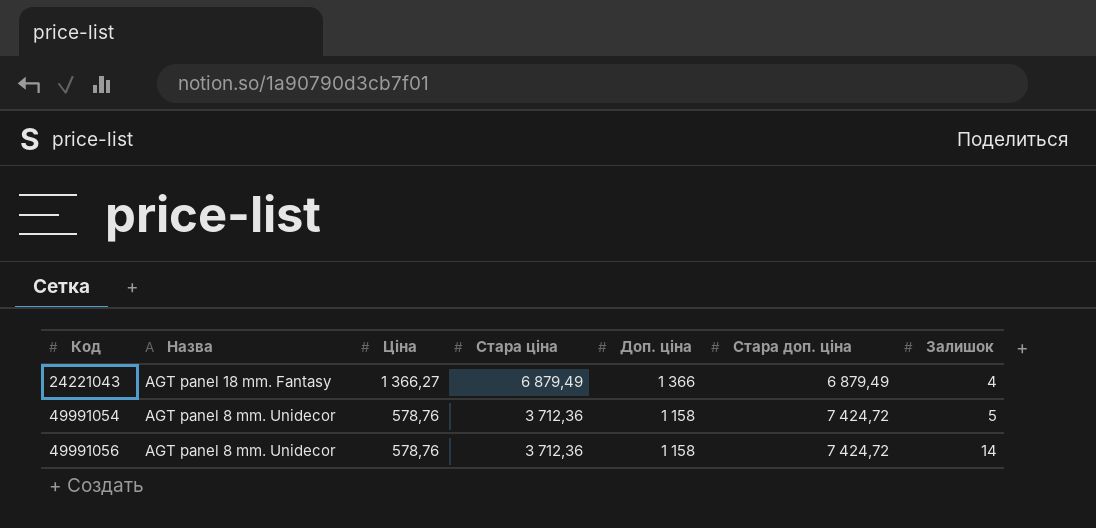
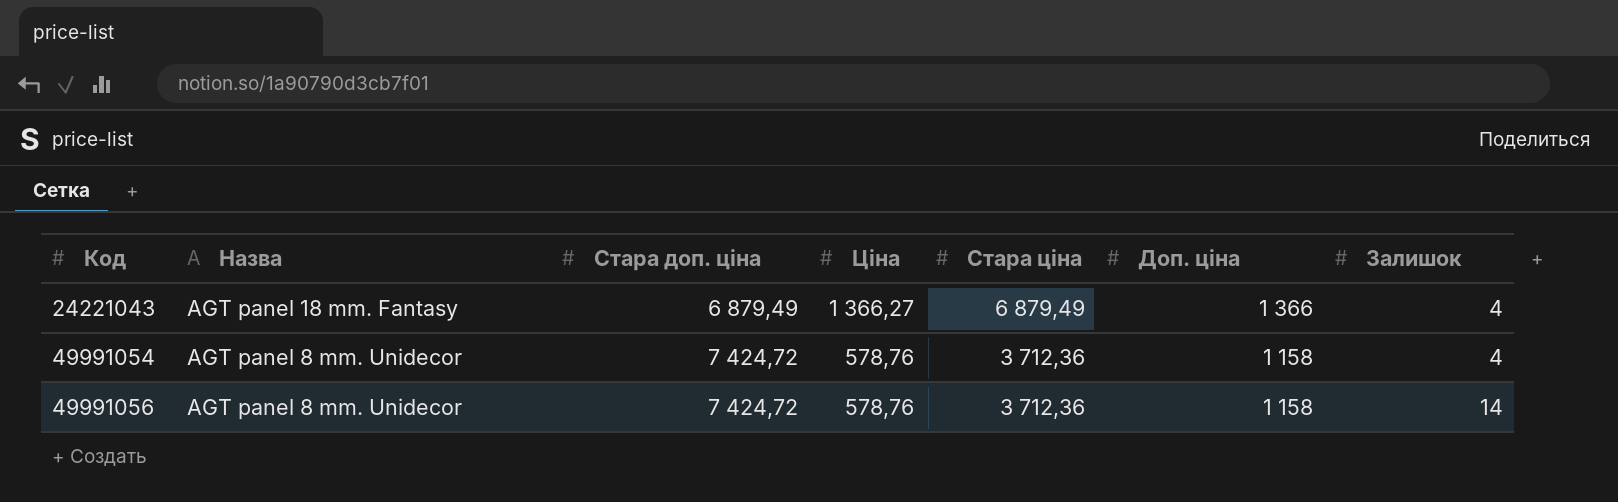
column Стара доп. ціна | position: 6 -> 3
49991054 | Залишок: 5 -> 4

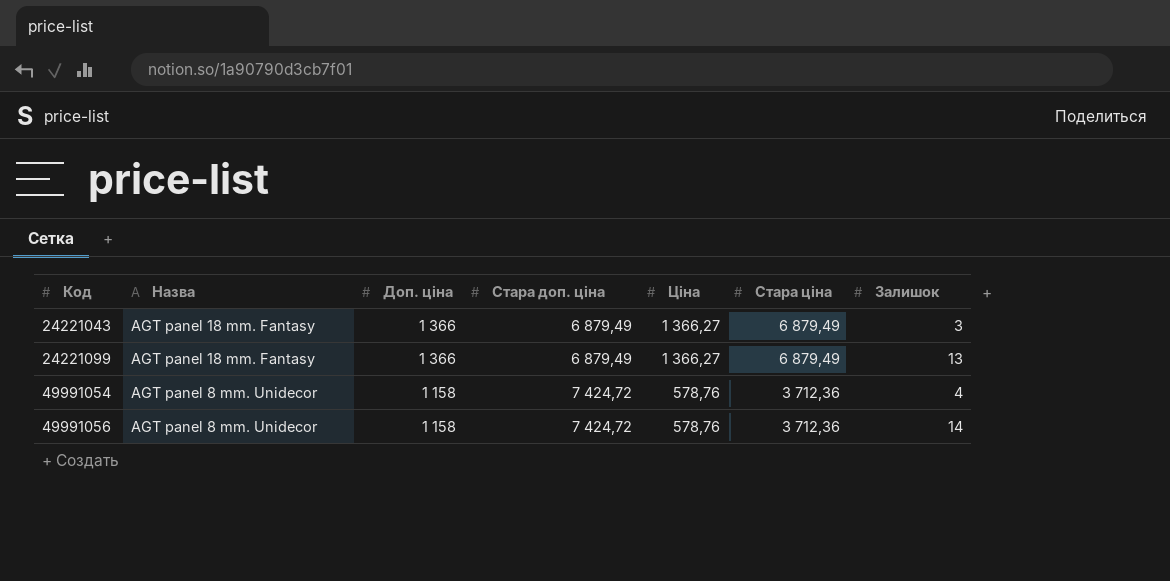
column Доп. ціна | position: 6 -> 3
24221043 | Залишок: 4 -> 3
row 24221099: none -> AGT panel 18 mm. Fantasy | 1 366 | 6 879,49 | 1 366,27 | 6 879,49 | 13

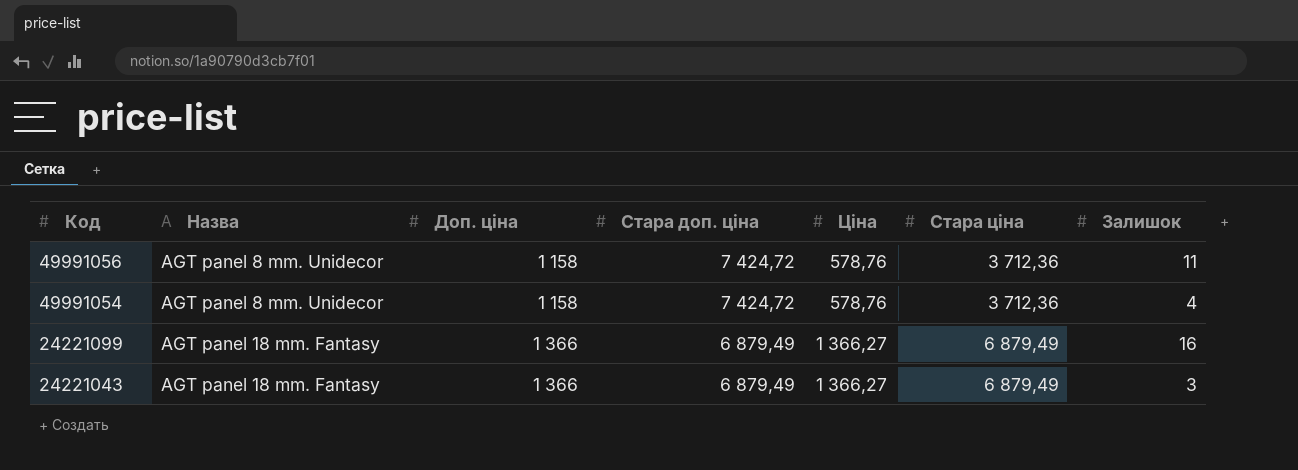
row order: Код ascending -> Код descending
49991056 | Залишок: 14 -> 11
24221099 | Залишок: 13 -> 16

